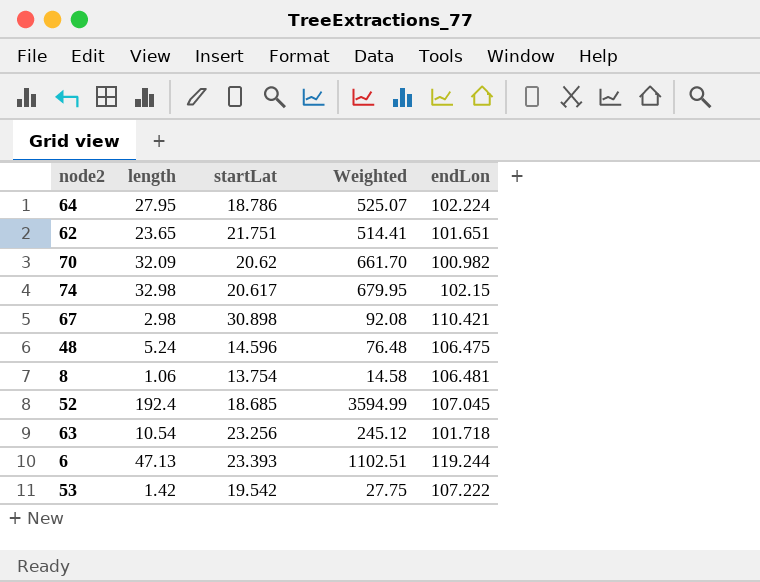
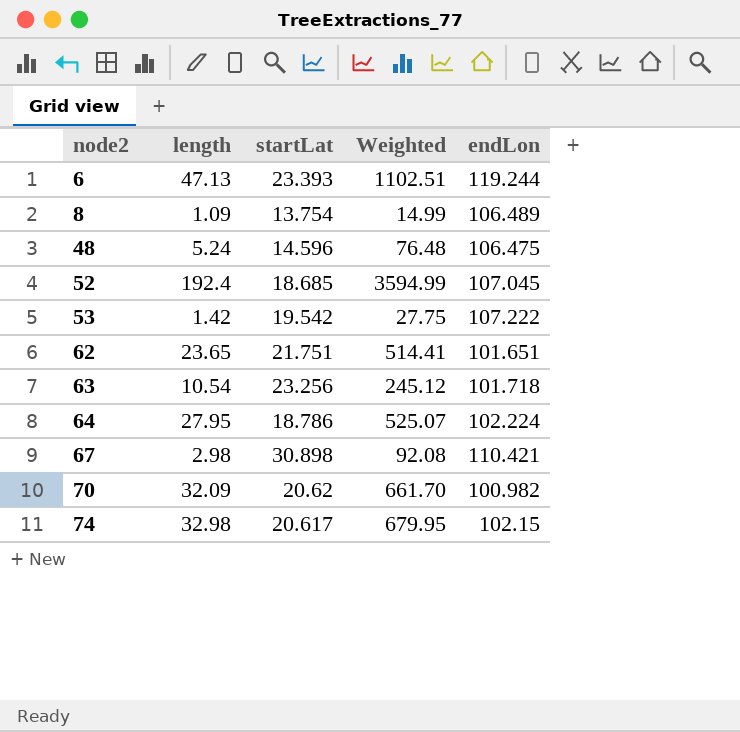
row order: none -> node2 ascending
8 | length: 1.06 -> 1.09
8 | Weighted: 14.58 -> 14.99
8 | endLon: 106.481 -> 106.489

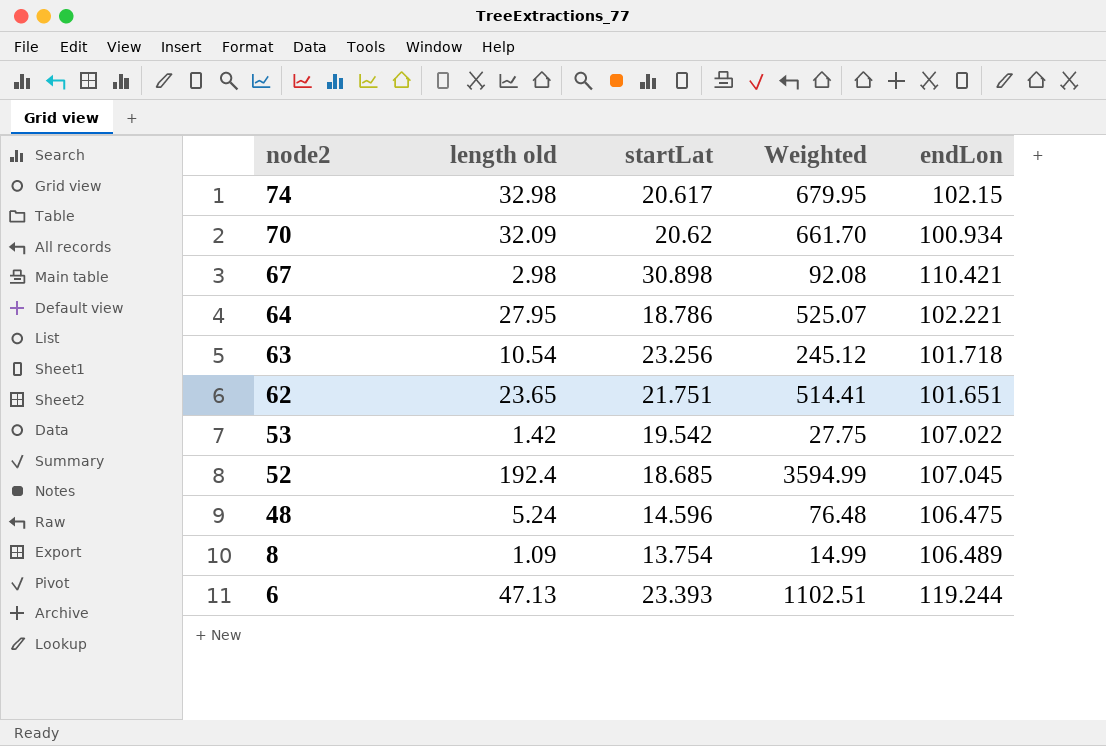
row order: node2 ascending -> node2 descending
column name: length -> length old
70 | endLon: 100.982 -> 100.934
64 | endLon: 102.224 -> 102.221
53 | endLon: 107.222 -> 107.022

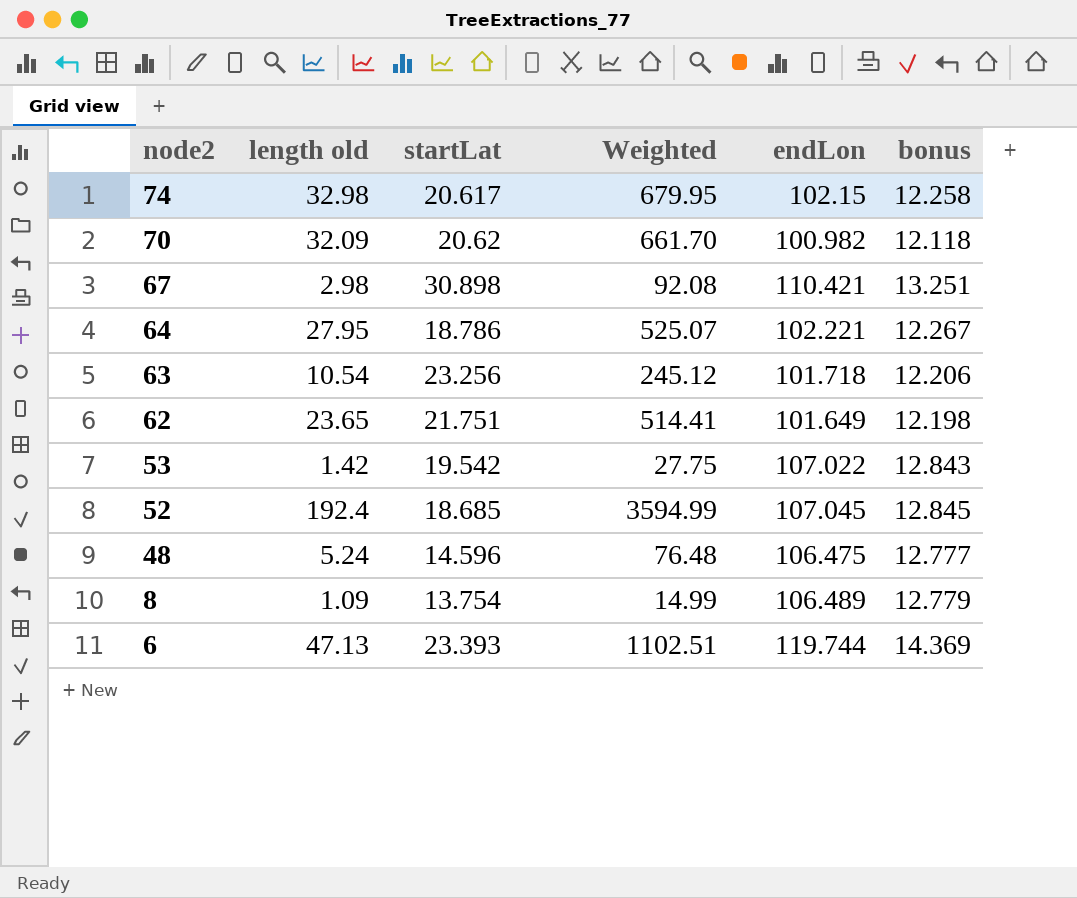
column bonus | formula: none -> [endLon] * 0.12
70 | endLon: 100.934 -> 100.982
62 | endLon: 101.651 -> 101.649
6 | endLon: 119.244 -> 119.744

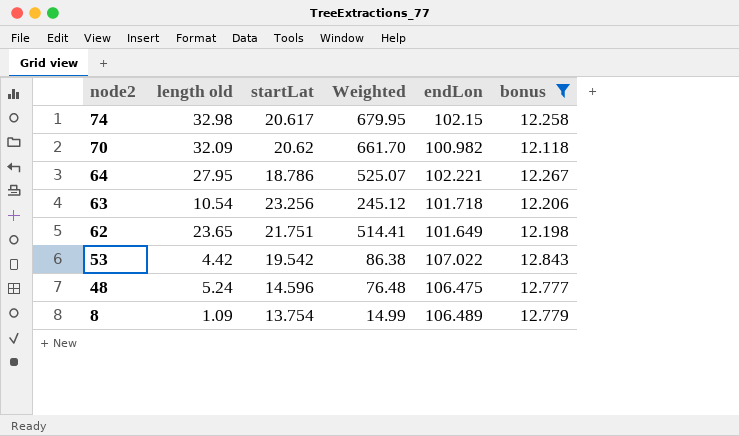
filter: none -> bonus <= 12.843
53 | length old: 1.42 -> 4.42
53 | Weighted: 27.75 -> 86.38

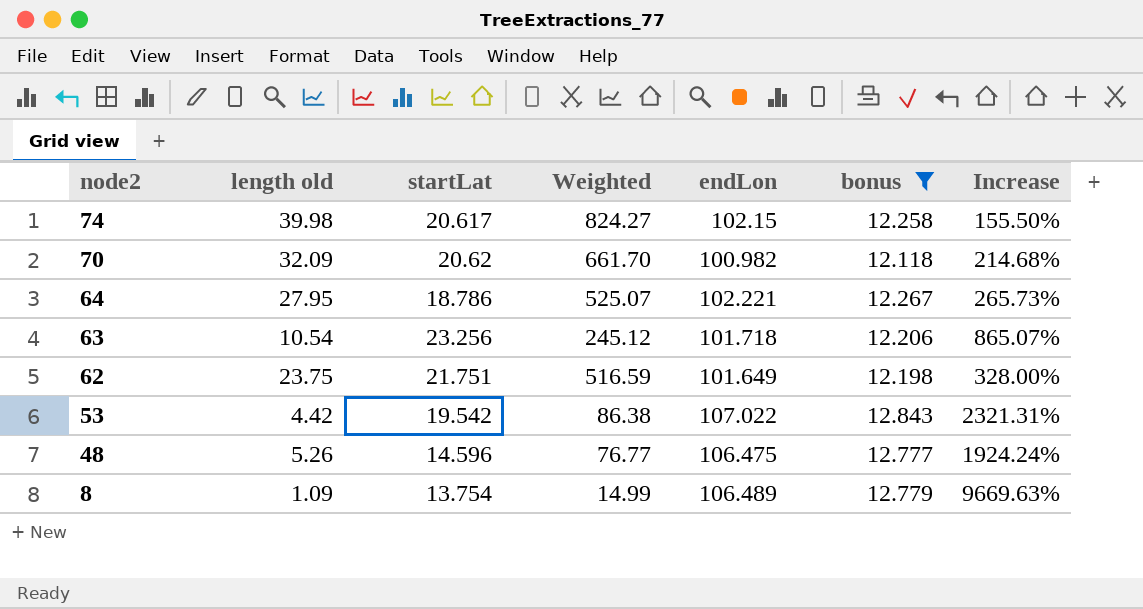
column Increase | formula: none -> ([endLon] - [length old]) / [length old]
74 | length old: 32.98 -> 39.98
74 | Weighted: 679.95 -> 824.27
62 | length old: 23.65 -> 23.75
62 | Weighted: 514.41 -> 516.59
48 | length old: 5.24 -> 5.26
48 | Weighted: 76.48 -> 76.77

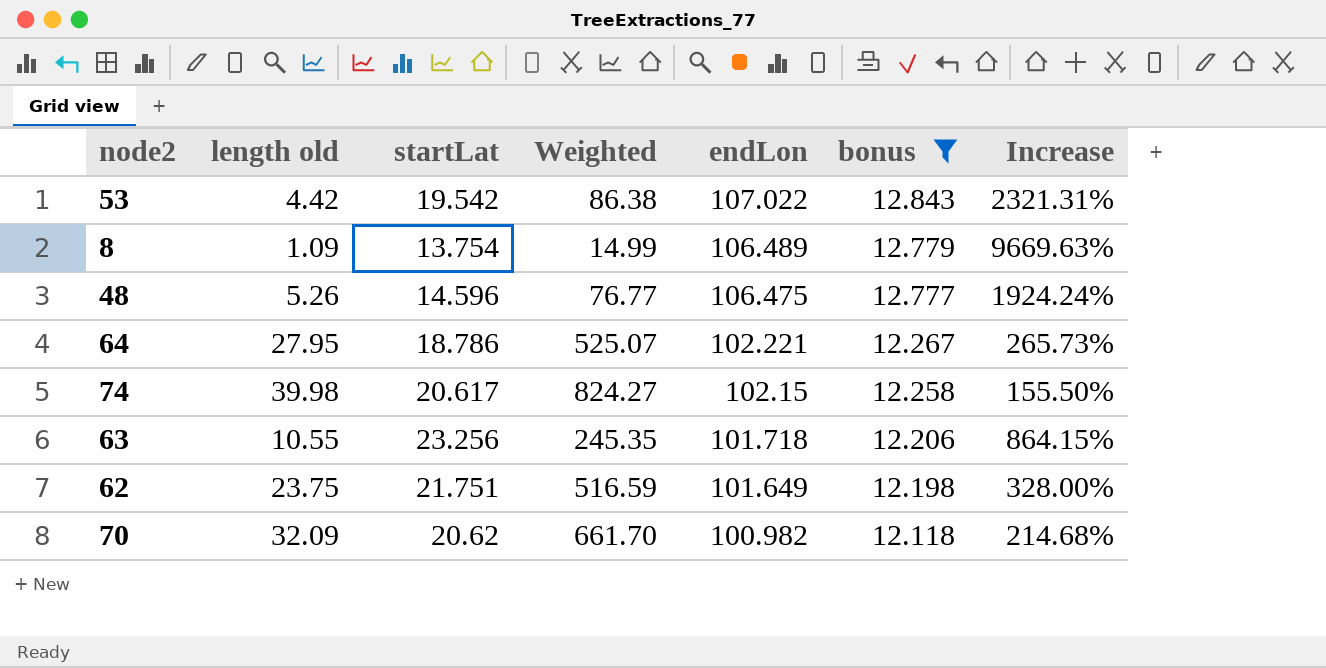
row order: node2 descending -> endLon descending
63 | length old: 10.54 -> 10.55
63 | Weighted: 245.12 -> 245.35
63 | Increase: 865.07% -> 864.15%

